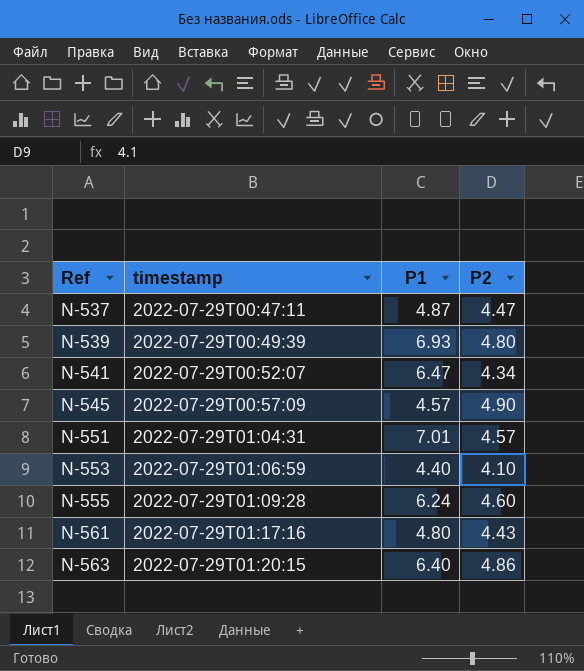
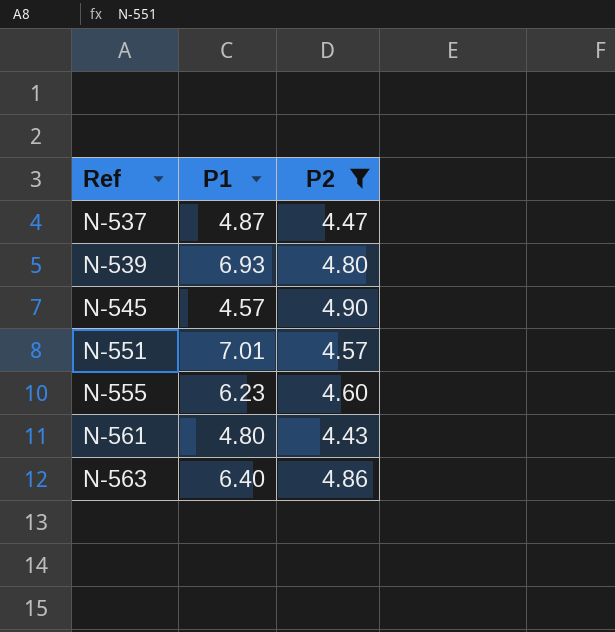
filter: none -> P2 >= 4.43
column timestamp | position: 2 -> none
N-555 | P1: 6.24 -> 6.23

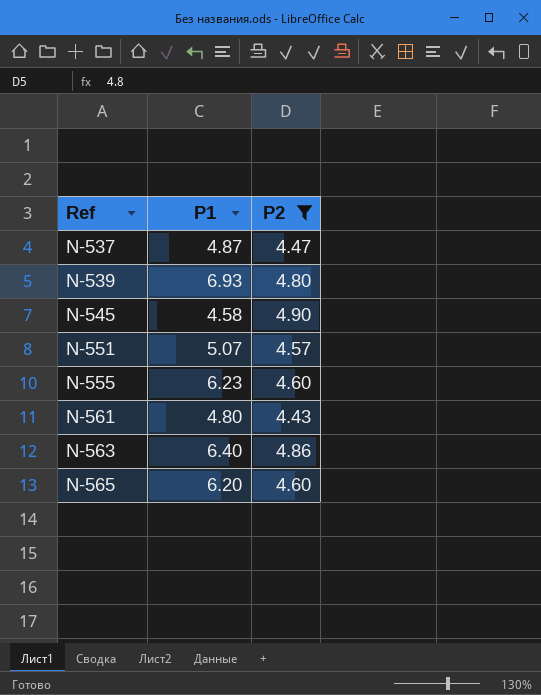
N-545 | P1: 4.57 -> 4.58
N-551 | P1: 7.01 -> 5.07
row N-565: none -> 6.20 | 4.60

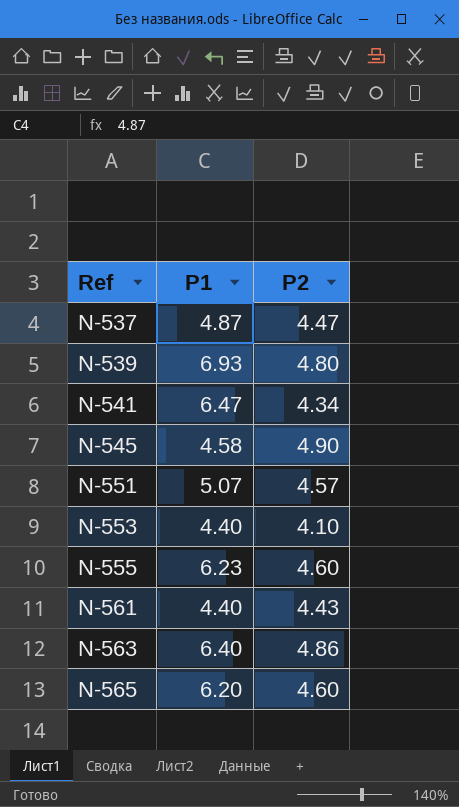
filter: P2 >= 4.43 -> none
N-561 | P1: 4.80 -> 4.40

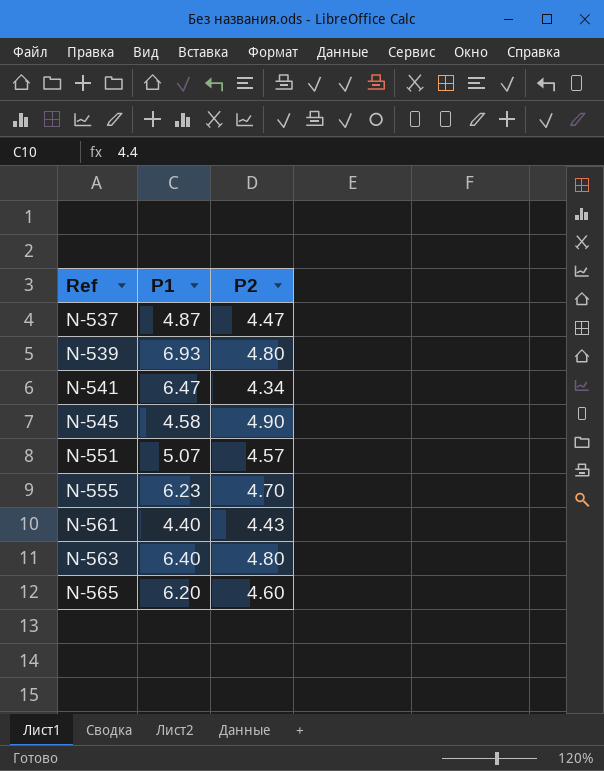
row N-553: 4.40 | 4.10 -> none
N-555 | P2: 4.60 -> 4.70
N-563 | P2: 4.86 -> 4.80

